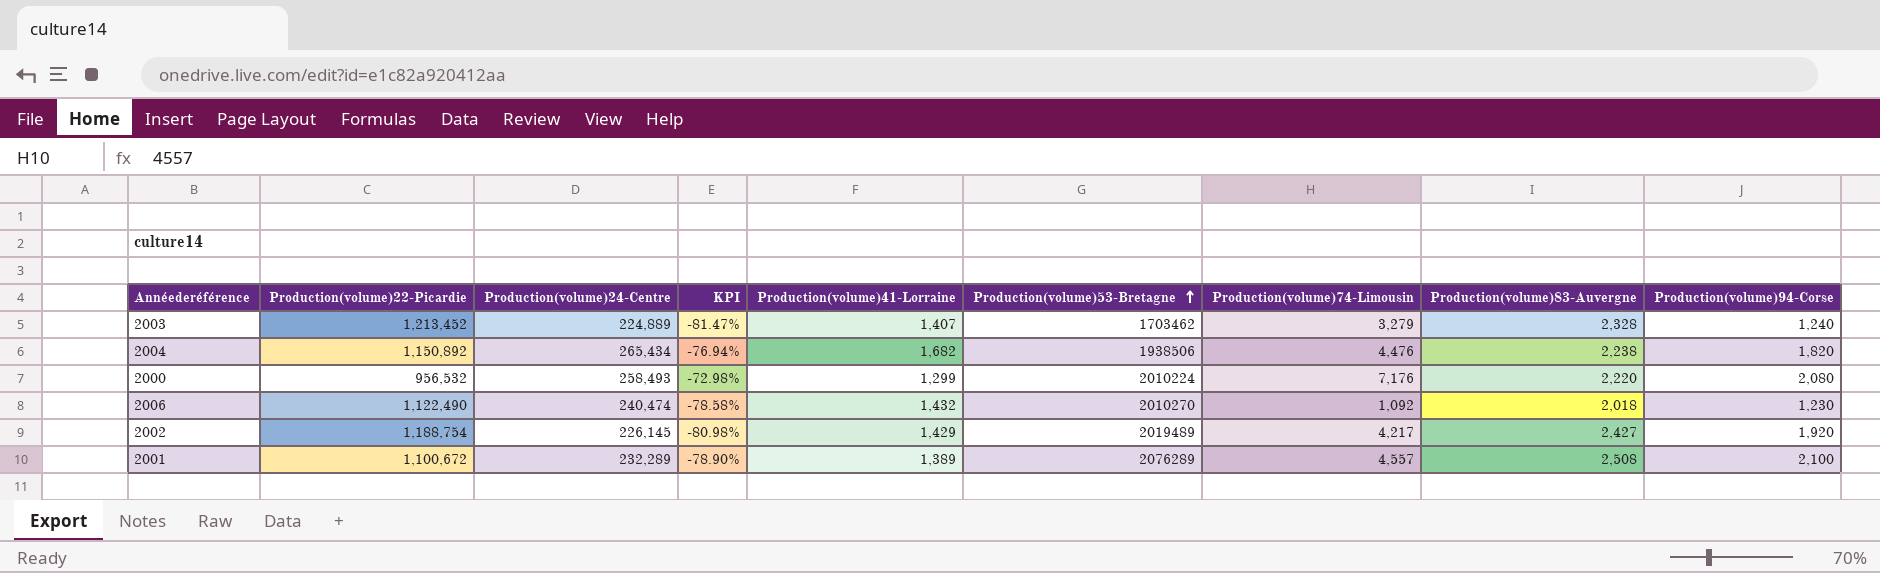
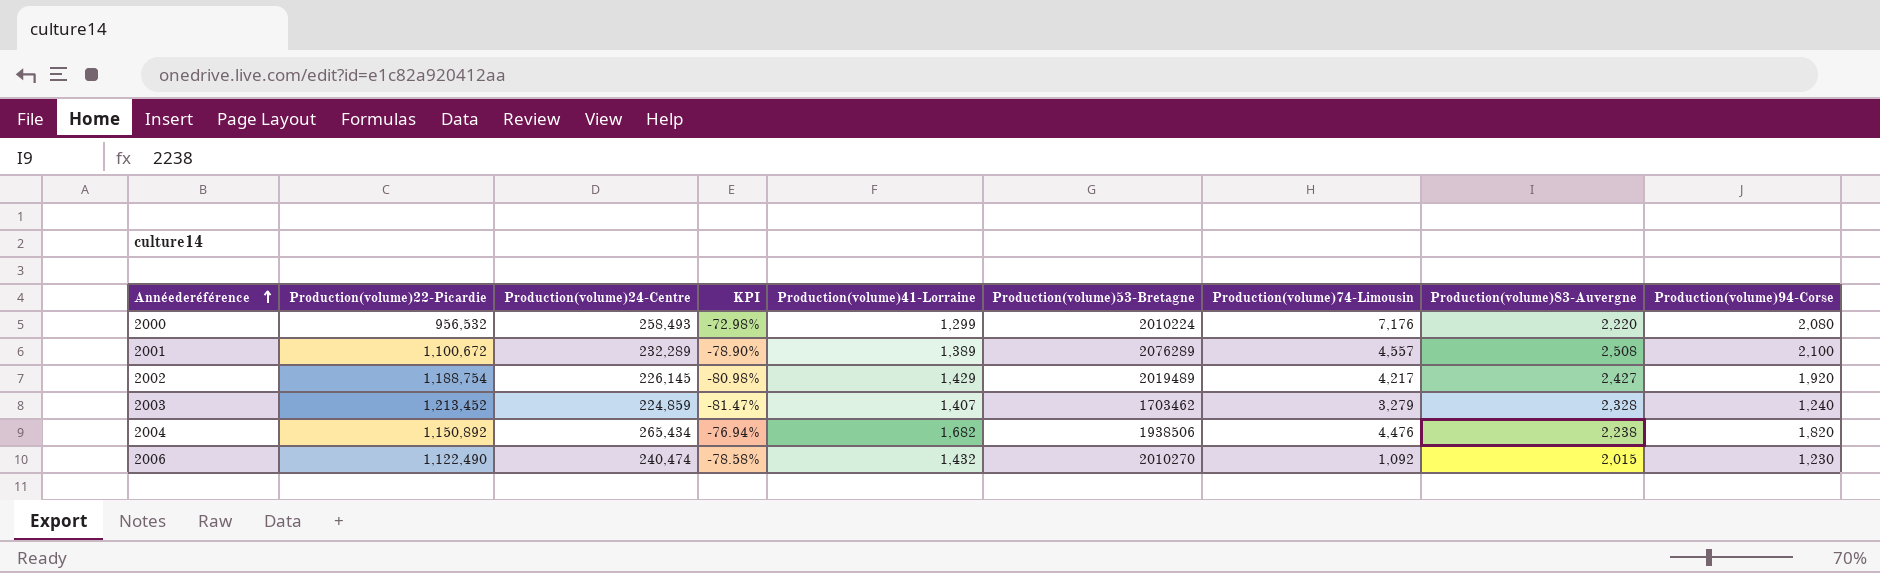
row order: Production(volume)53-Bretagne ascending -> Annéederéférence ascending
2003 | Production(volume)24-Centre: 224,889 -> 224,859
2006 | Production(volume)83-Auvergne: 2,018 -> 2,015

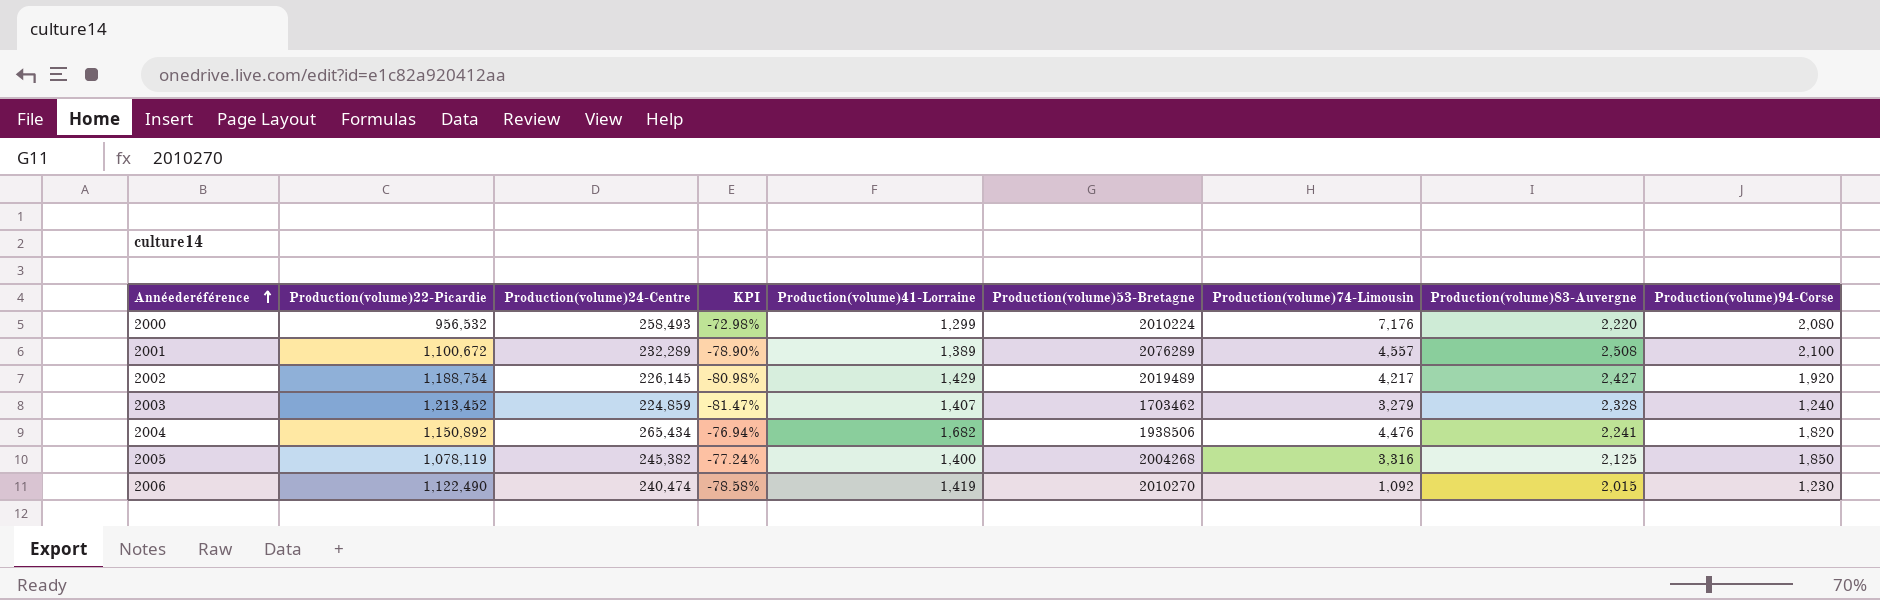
2004 | Production(volume)83-Auvergne: 2,238 -> 2,241
row 2005: none -> 1,078,119 | 245,382 | -77.24% | 1,400 | 2004268 | 3,316 | 2,125 | 1,850
2006 | Production(volume)41-Lorraine: 1,432 -> 1,419

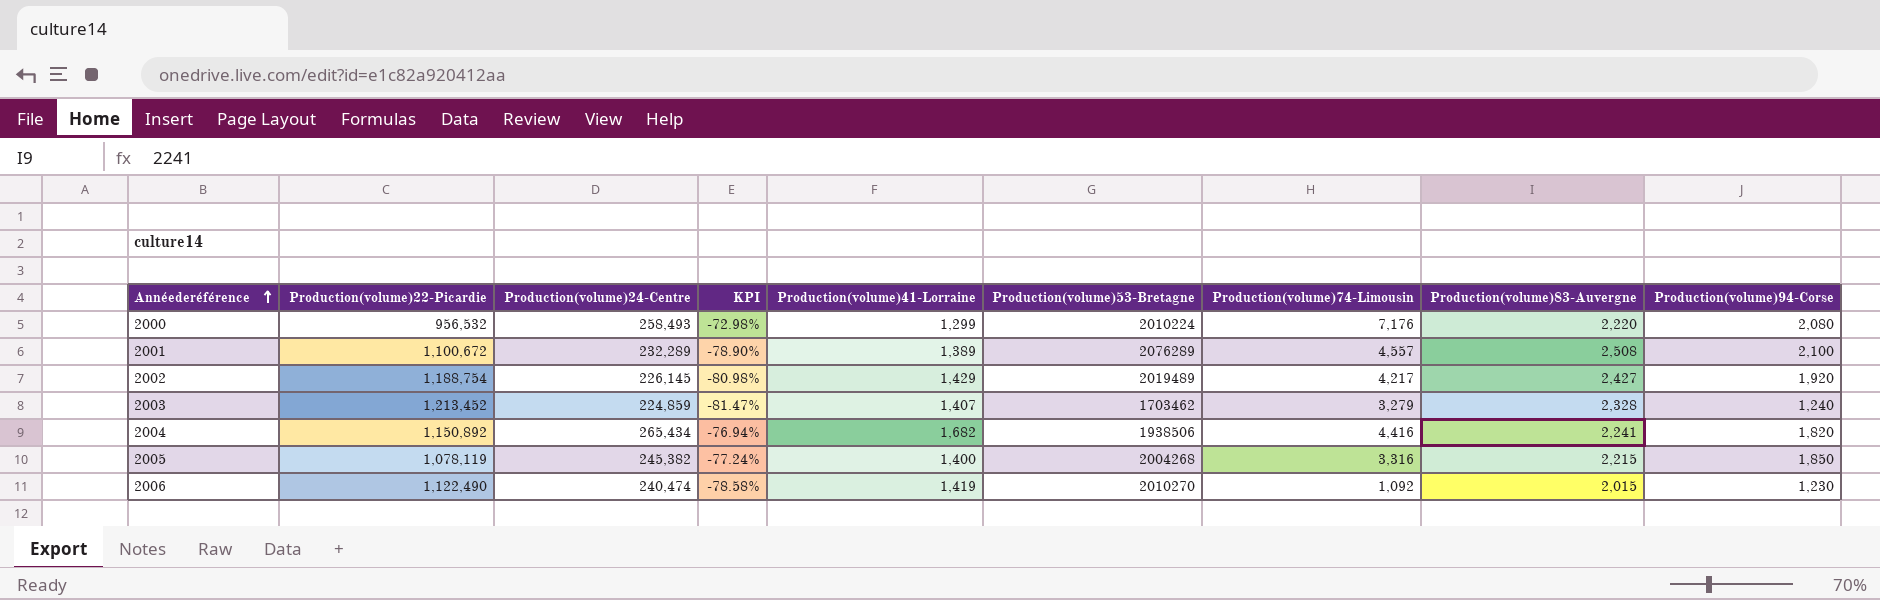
2004 | Production(volume)74-Limousin: 4,476 -> 4,416
2005 | Production(volume)83-Auvergne: 2,125 -> 2,215

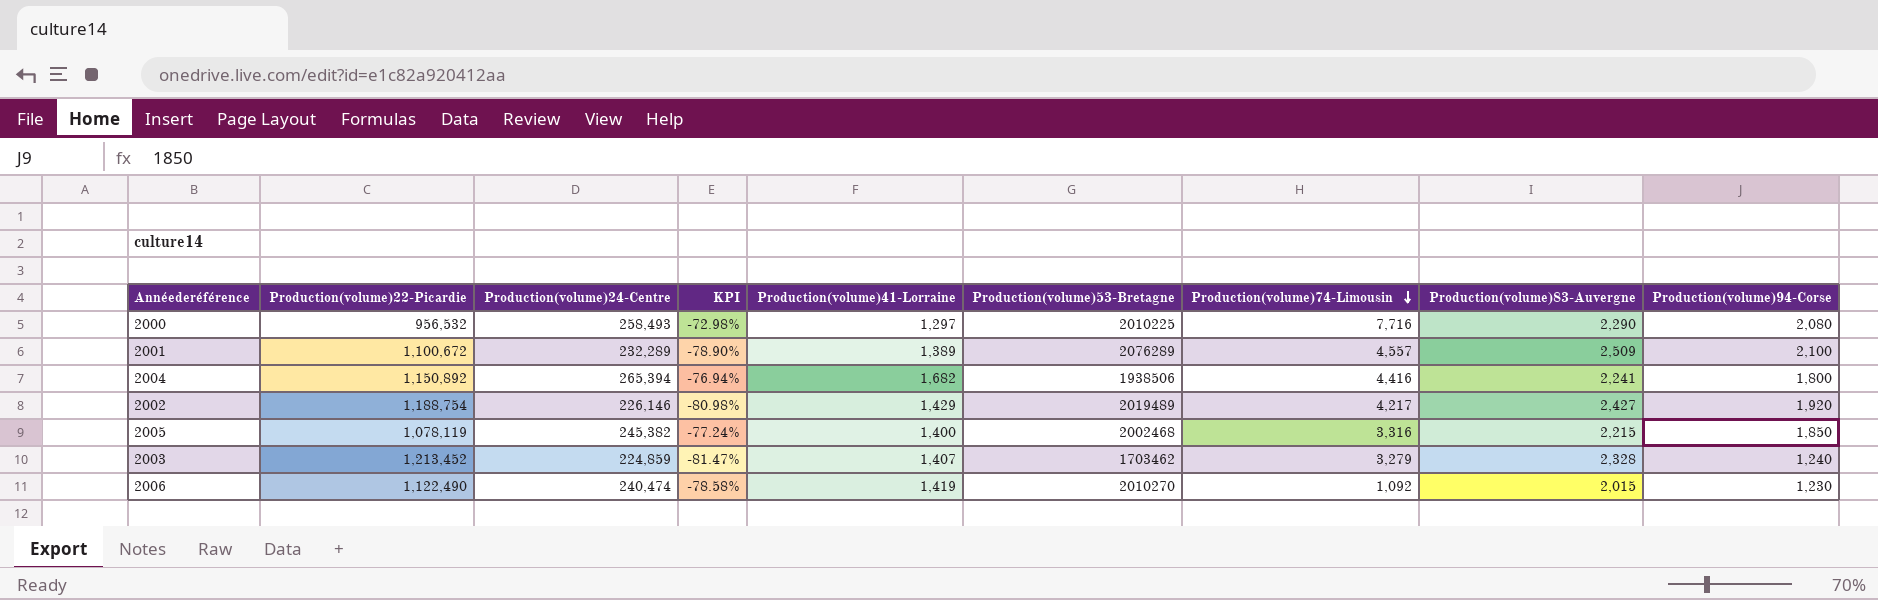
row order: Annéederéférence ascending -> Production(volume)74-Limousin descending
2000 | Production(volume)41-Lorraine: 1,299 -> 1,297
2000 | Production(volume)53-Bretagne: 2010224 -> 2010225
2000 | Production(volume)74-Limousin: 7,176 -> 7,716
2000 | Production(volume)83-Auvergne: 2,220 -> 2,290
2001 | Production(volume)83-Auvergne: 2,508 -> 2,509
2004 | Production(volume)24-Centre: 265,434 -> 265,394
2004 | Production(volume)94-Corse: 1,820 -> 1,800
2002 | Production(volume)24-Centre: 226,145 -> 226,146
2005 | Production(volume)53-Bretagne: 2004268 -> 2002468

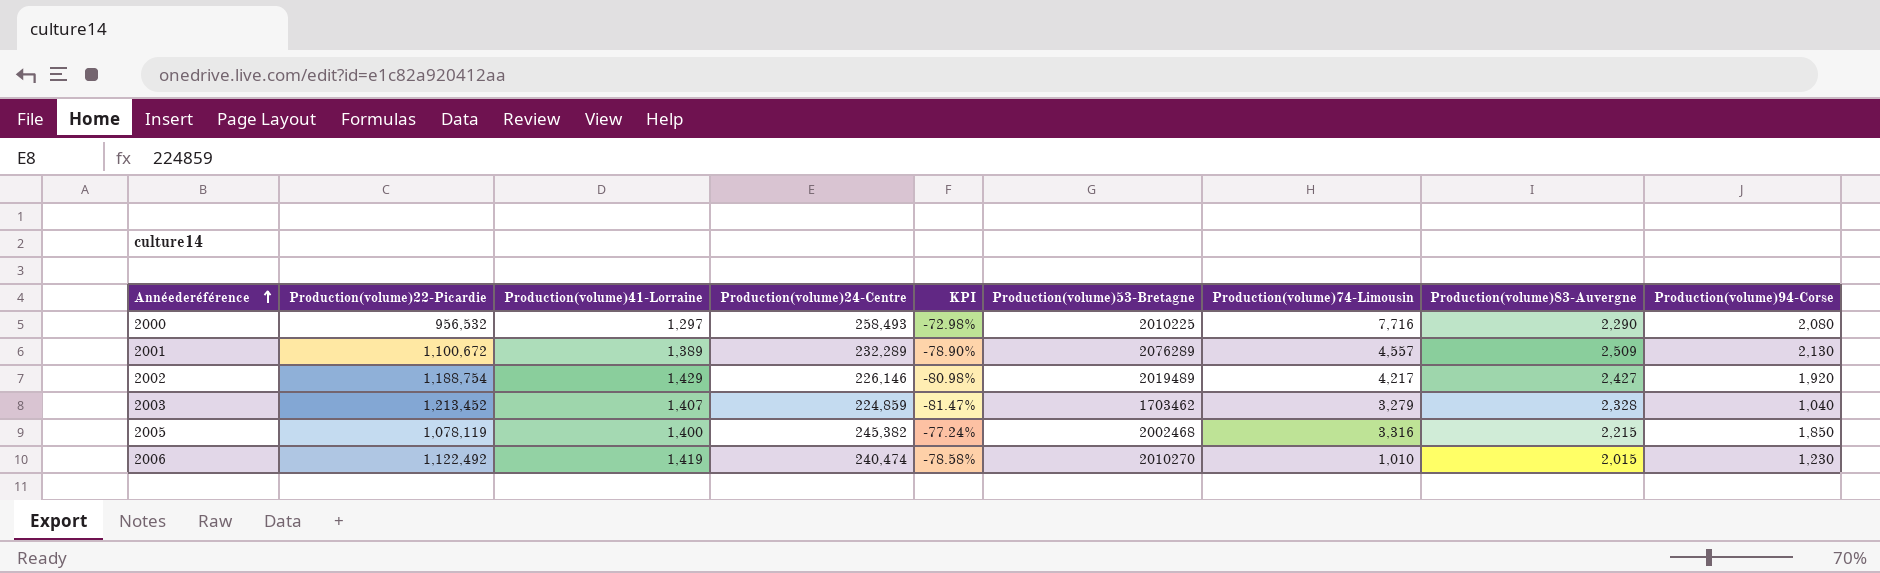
row order: Production(volume)74-Limousin descending -> Annéederéférence ascending
column Production(volume)41-Lorraine | position: 5 -> 3
row 2004: 1,150,892 | 265,394 | -76.94% | 1,682 | 1938506 | 4,416 | 2,241 | 1,800 -> none
2001 | Production(volume)94-Corse: 2,100 -> 2,130
2003 | Production(volume)94-Corse: 1,240 -> 1,040
2006 | Production(volume)22-Picardie: 1,122,490 -> 1,122,492
2006 | Production(volume)74-Limousin: 1,092 -> 1,010

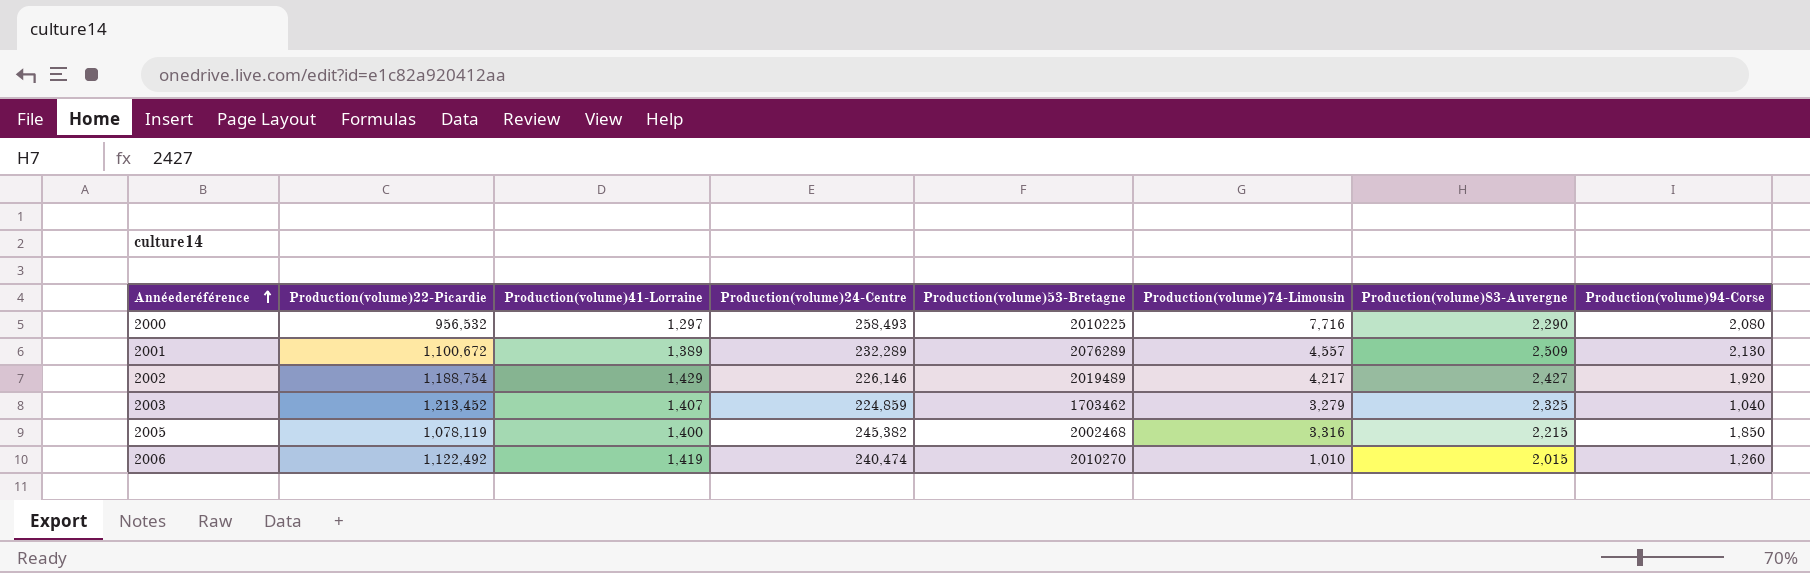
column KPI | formula: ([Production(volume)24-Centre] - [Production(volume)22-Picardie]) / [Production(volume)22-Picardie] -> none
2003 | Production(volume)83-Auvergne: 2,328 -> 2,325
2006 | Production(volume)94-Corse: 1,230 -> 1,260

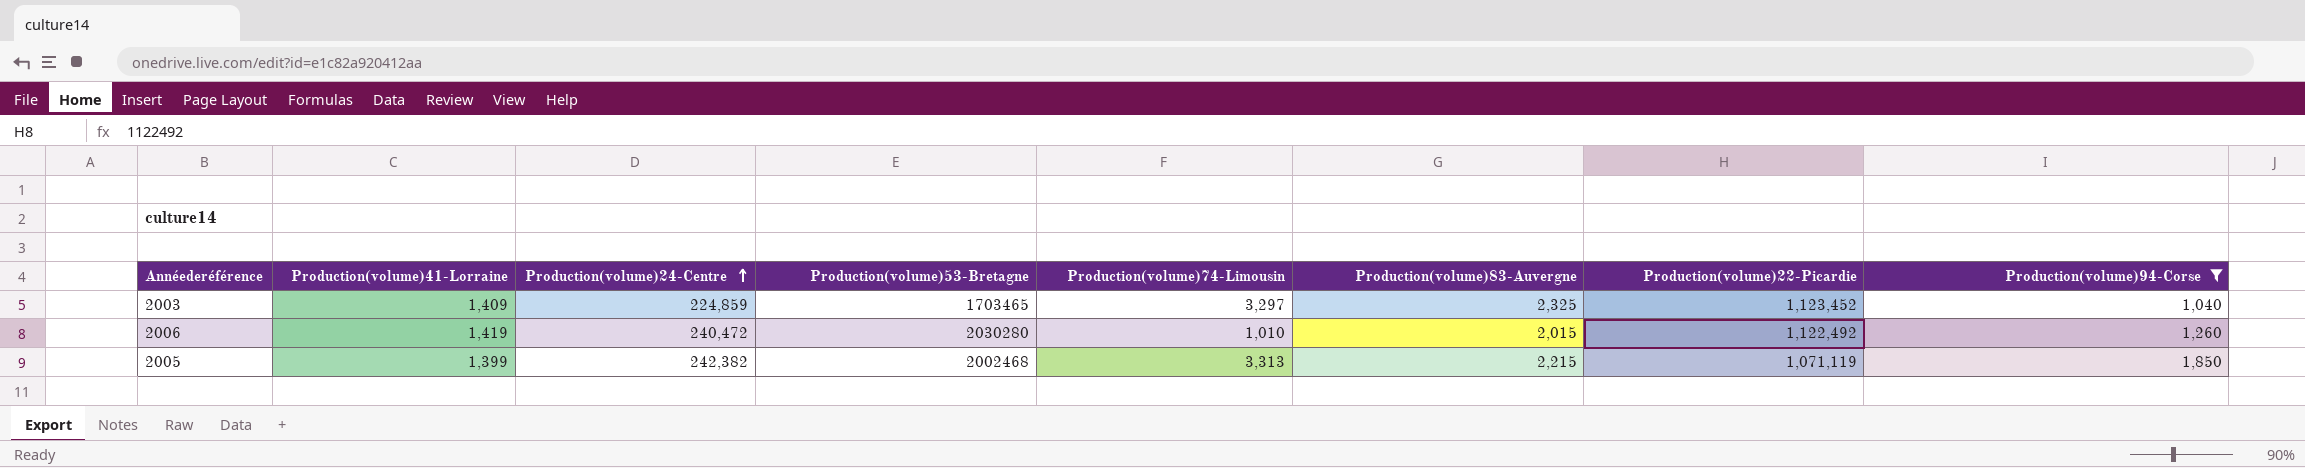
filter: none -> Production(volume)94-Corse <= 1,850
row order: Annéederéférence ascending -> Production(volume)24-Centre ascending
column Production(volume)22-Picardie | position: 2 -> 7
2003 | Production(volume)41-Lorraine: 1,407 -> 1,409
2003 | Production(volume)53-Bretagne: 1703462 -> 1703465
2003 | Production(volume)74-Limousin: 3,279 -> 3,297
2003 | Production(volume)22-Picardie: 1,213,452 -> 1,123,452
2006 | Production(volume)24-Centre: 240,474 -> 240,472
2006 | Production(volume)53-Bretagne: 2010270 -> 2030280
2005 | Production(volume)41-Lorraine: 1,400 -> 1,399
2005 | Production(volume)24-Centre: 245,382 -> 242,382
2005 | Production(volume)74-Limousin: 3,316 -> 3,313
2005 | Production(volume)22-Picardie: 1,078,119 -> 1,071,119

